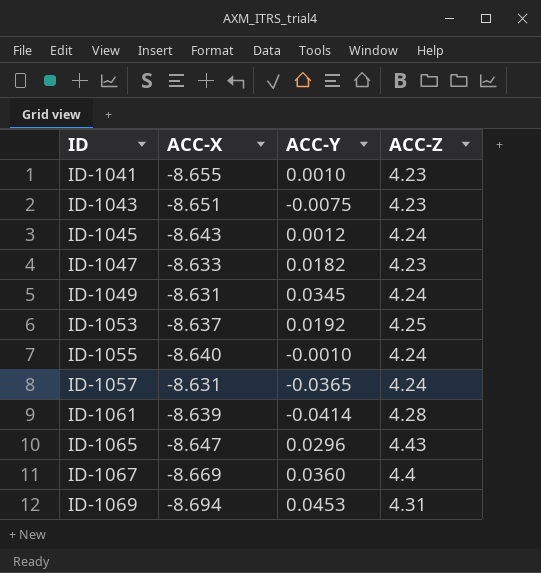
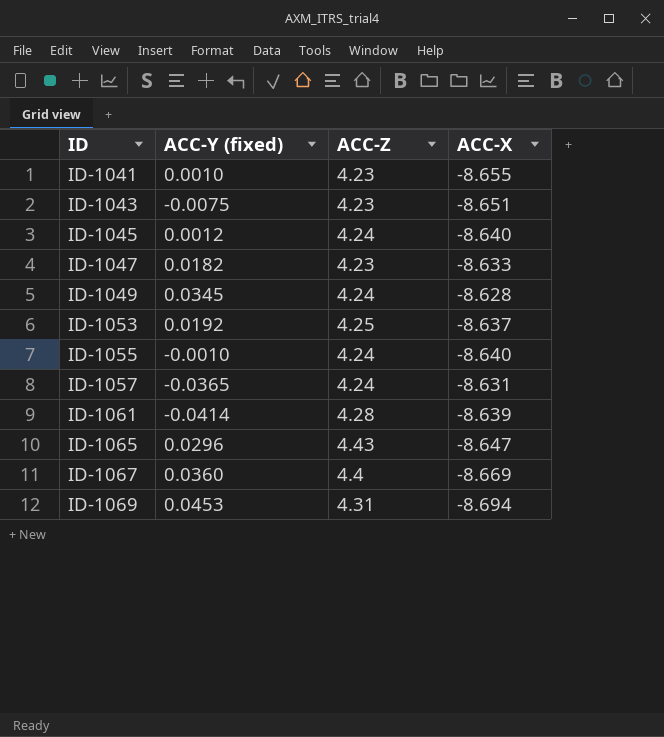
column name: ACC-Y -> ACC-Y (fixed)
column ACC-X | position: 2 -> 4
ID-1045 | ACC-X: -8.643 -> -8.640
ID-1049 | ACC-X: -8.631 -> -8.628

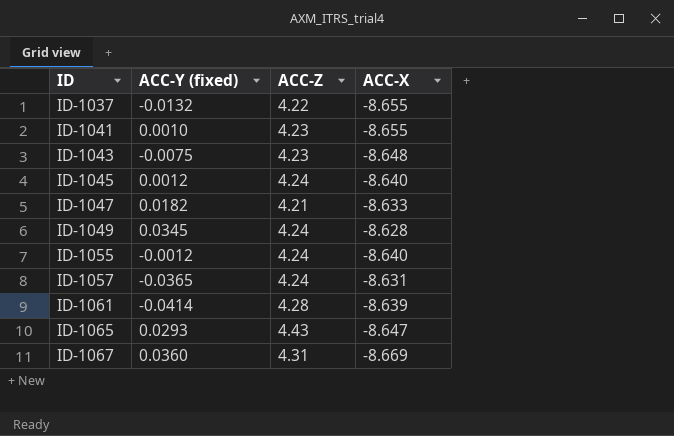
row ID-1053: 0.0192 | 4.25 | -8.637 -> none
row ID-1069: 0.0453 | 4.31 | -8.694 -> none
row ID-1037: none -> -0.0132 | 4.22 | -8.655
ID-1043 | ACC-X: -8.651 -> -8.648
ID-1047 | ACC-Z: 4.23 -> 4.21
ID-1055 | ACC-Y (fixed): -0.0010 -> -0.0012
ID-1065 | ACC-Y (fixed): 0.0296 -> 0.0293
ID-1067 | ACC-Z: 4.4 -> 4.31

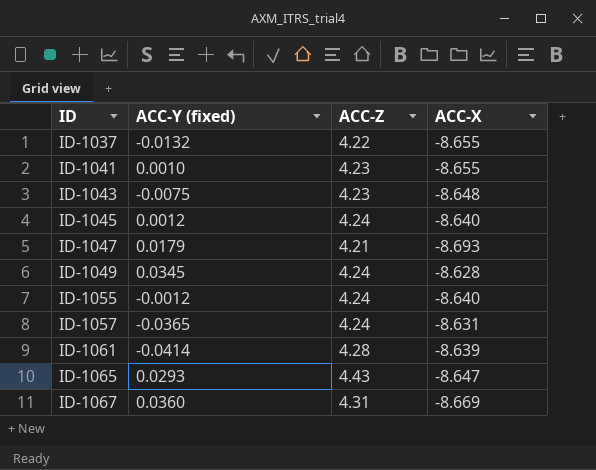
ID-1047 | ACC-Y (fixed): 0.0182 -> 0.0179
ID-1047 | ACC-X: -8.633 -> -8.693

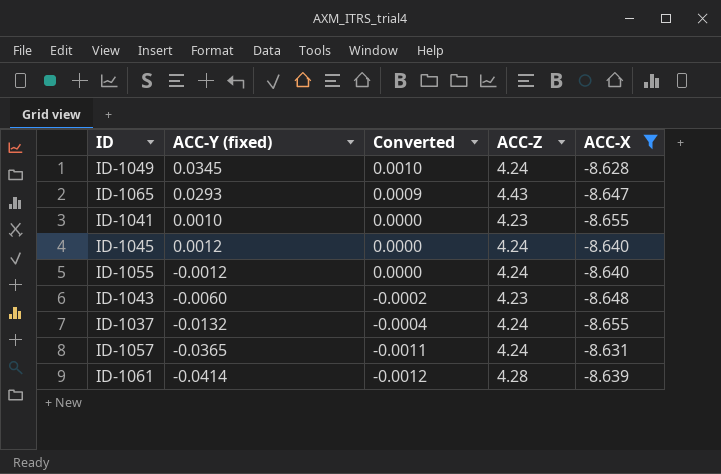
filter: none -> ACC-X >= -8.655
row order: ID ascending -> Converted descending
column Converted | formula: none -> [ACC-Y (fixed)] * 0.03
ID-1043 | ACC-Y (fixed): -0.0075 -> -0.0060
ID-1037 | ACC-Z: 4.22 -> 4.24

